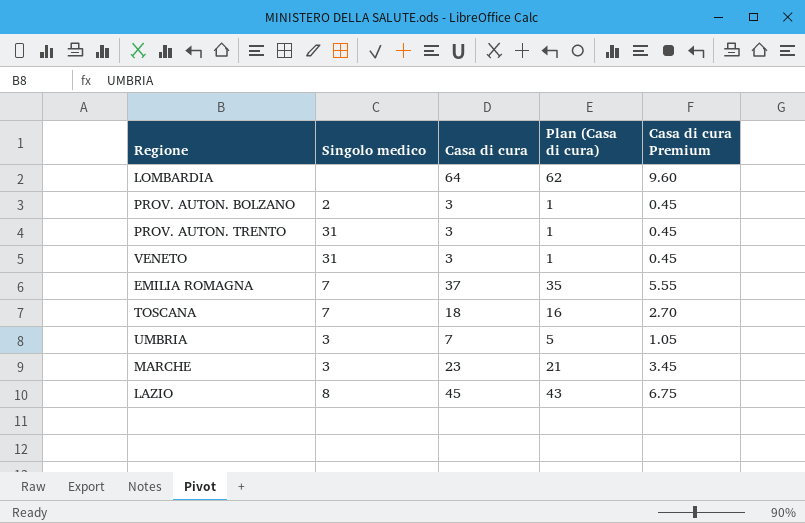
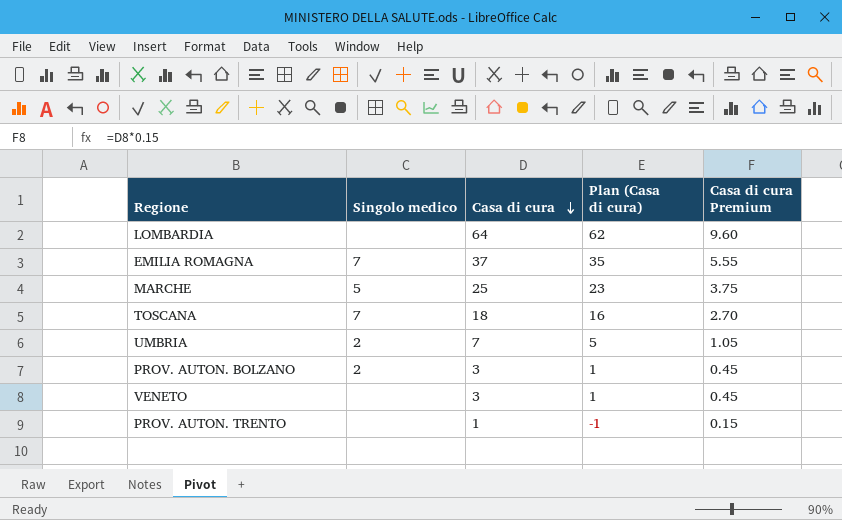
row order: none -> Casa di cura descending
row LAZIO: 8 | 45 | 43 | 6.75 -> none
MARCHE | Singolo medico: 3 -> 5
MARCHE | Casa di cura: 23 -> 25
MARCHE | Plan (Casa di cura): 21 -> 23
MARCHE | Casa di cura Premium: 3.45 -> 3.75
UMBRIA | Singolo medico: 3 -> 2
VENETO | Singolo medico: 31 -> none
PROV. AUTON. TRENTO | Singolo medico: 31 -> none
PROV. AUTON. TRENTO | Casa di cura: 3 -> 1
PROV. AUTON. TRENTO | Plan (Casa di cura): 1 -> -1
PROV. AUTON. TRENTO | Casa di cura Premium: 0.45 -> 0.15

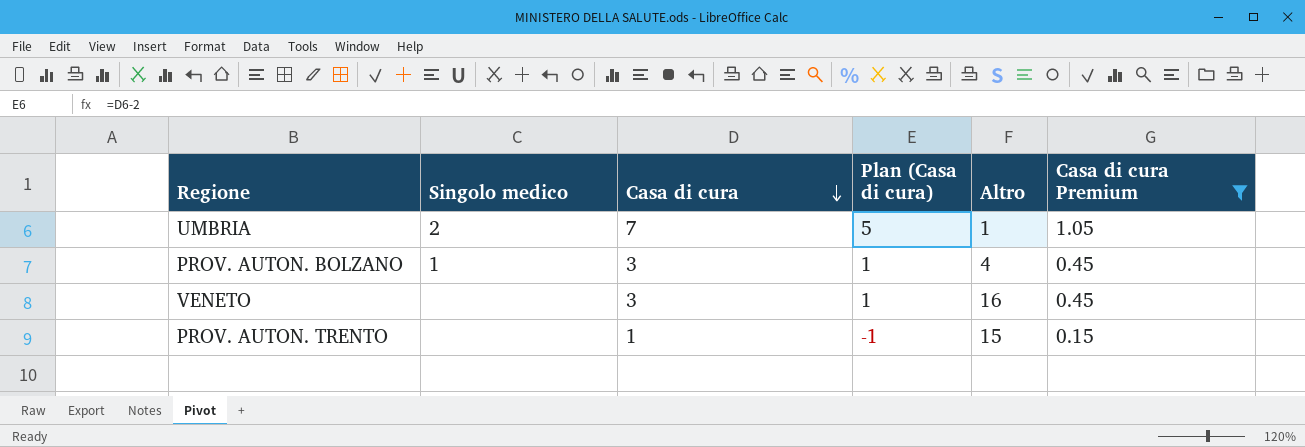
filter: none -> Casa di cura Premium <= 1.05
column Altro | position: none -> 5
PROV. AUTON. BOLZANO | Singolo medico: 2 -> 1

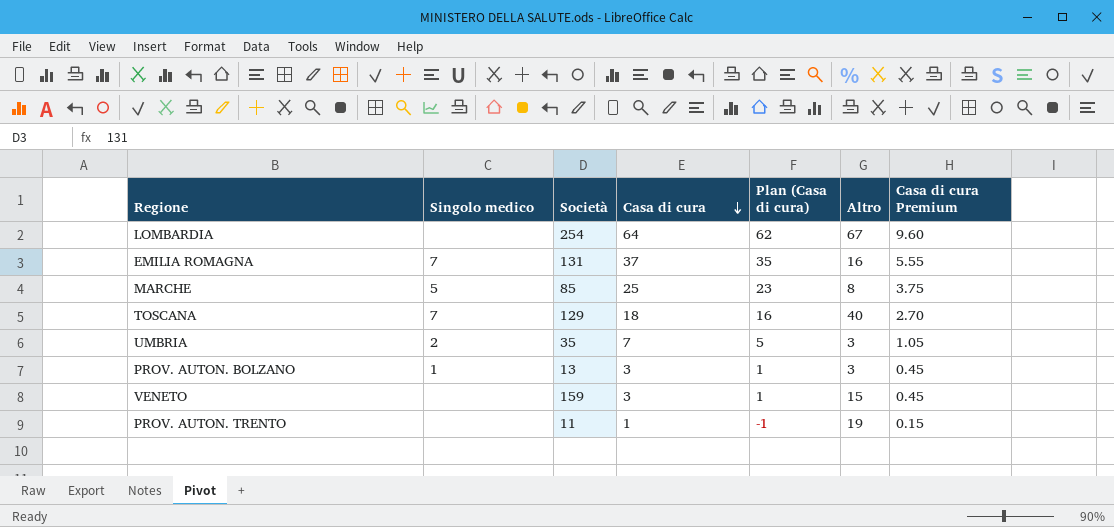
filter: Casa di cura Premium <= 1.05 -> none
column Società | position: none -> 3
UMBRIA | Altro: 1 -> 3
PROV. AUTON. BOLZANO | Altro: 4 -> 3
VENETO | Altro: 16 -> 15
PROV. AUTON. TRENTO | Altro: 15 -> 19

